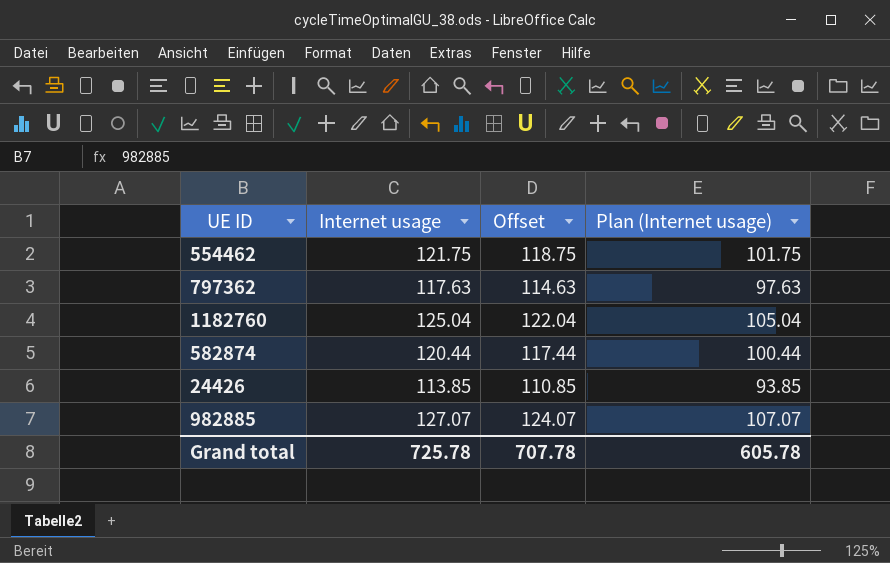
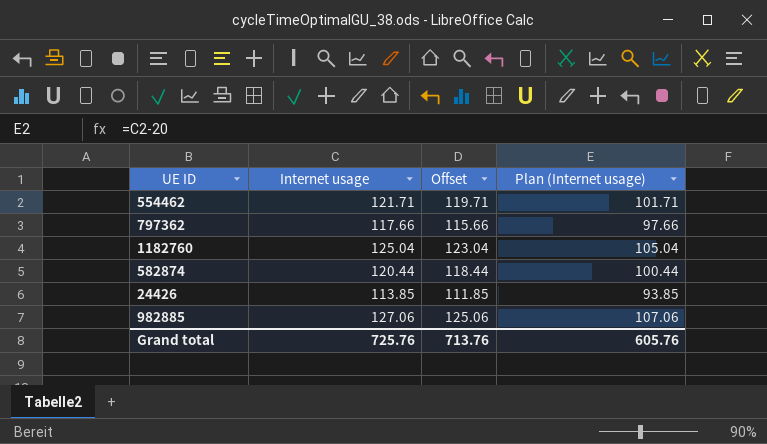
column Offset | formula: [Internet usage] - 3 -> [Internet usage] - 2
554462 | Internet usage: 121.75 -> 121.71
554462 | Plan (Internet usage): 101.75 -> 101.71
797362 | Internet usage: 117.63 -> 117.66
797362 | Plan (Internet usage): 97.63 -> 97.66
982885 | Internet usage: 127.07 -> 127.06
982885 | Plan (Internet usage): 107.07 -> 107.06
Grand total | Internet usage: 725.78 -> 725.76
Grand total | Offset: 707.78 -> 713.76
Grand total | Plan (Internet usage): 605.78 -> 605.76

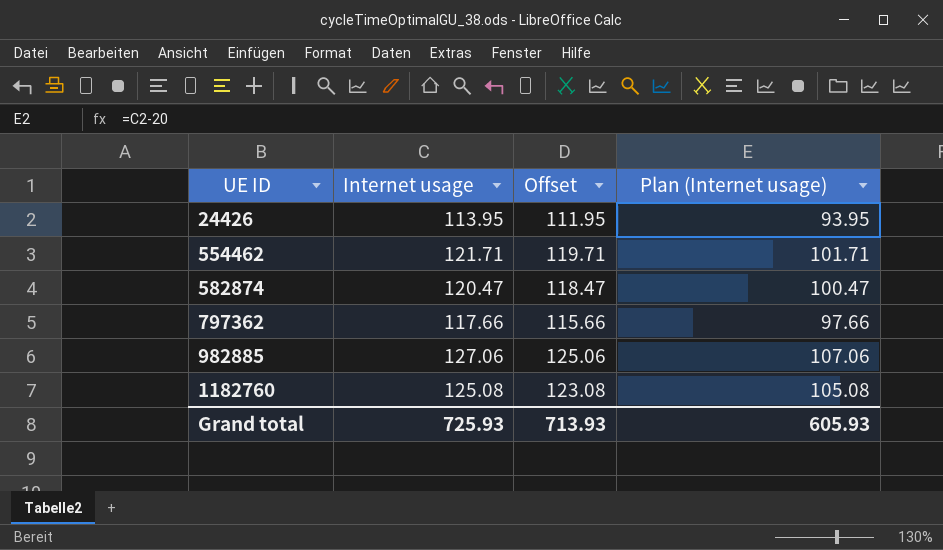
row order: none -> UE ID ascending
24426 | Internet usage: 113.85 -> 113.95
24426 | Offset: 111.85 -> 111.95
24426 | Plan (Internet usage): 93.85 -> 93.95
582874 | Internet usage: 120.44 -> 120.47
582874 | Offset: 118.44 -> 118.47
582874 | Plan (Internet usage): 100.44 -> 100.47
1182760 | Internet usage: 125.04 -> 125.08
1182760 | Offset: 123.04 -> 123.08
1182760 | Plan (Internet usage): 105.04 -> 105.08
Grand total | Internet usage: 725.76 -> 725.93
Grand total | Offset: 713.76 -> 713.93
Grand total | Plan (Internet usage): 605.76 -> 605.93

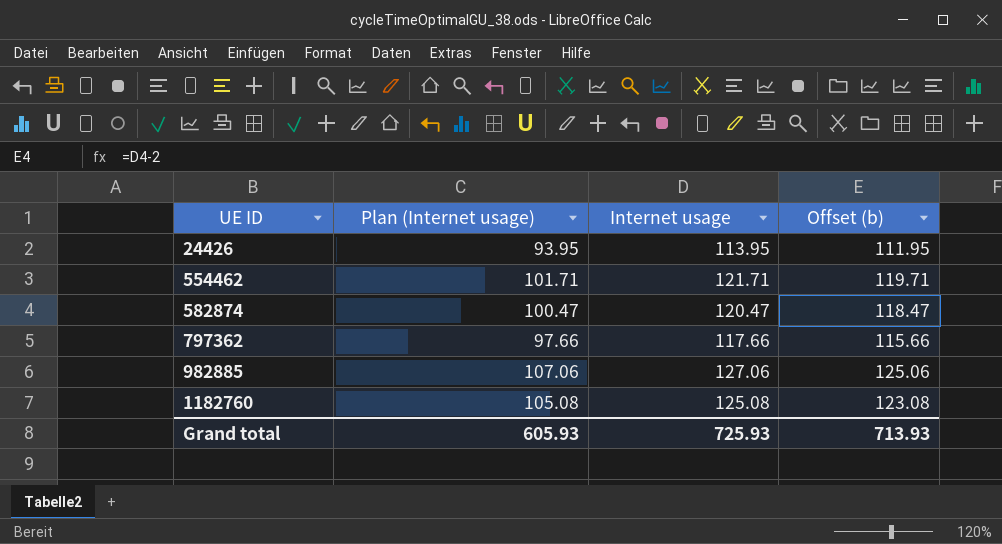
column Plan (Internet usage) | position: 4 -> 2
column name: Offset -> Offset (b)

